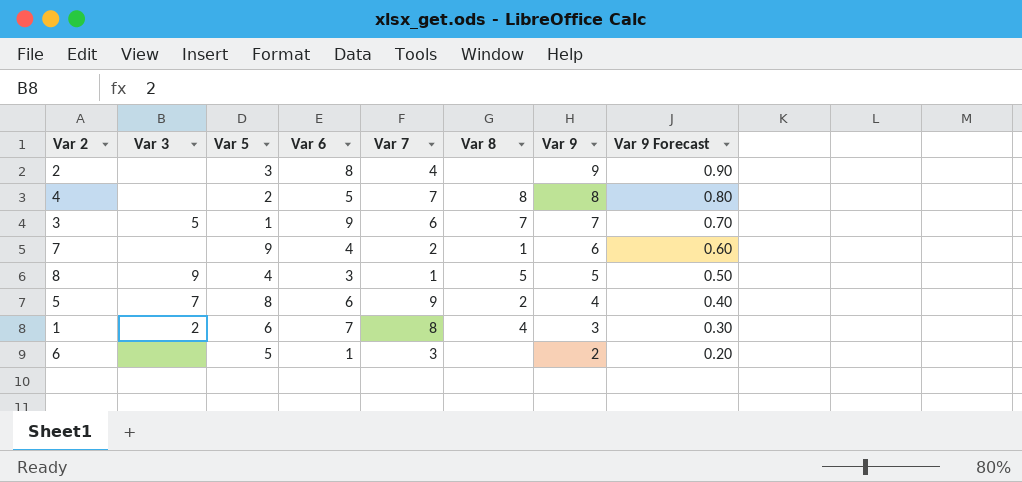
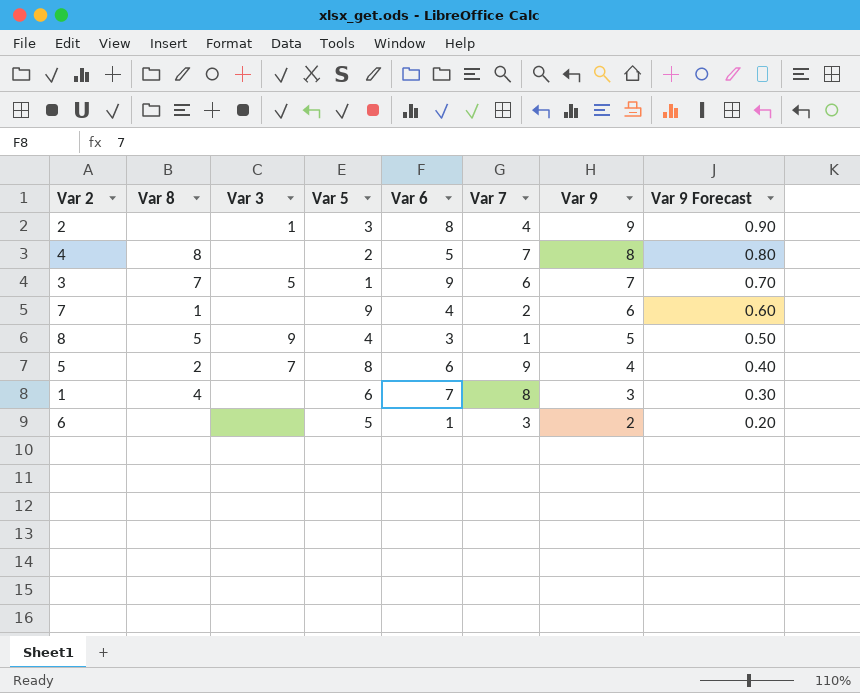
column Var 8 | position: 6 -> 2
2 | Var 3: none -> 1
1 | Var 3: 2 -> none

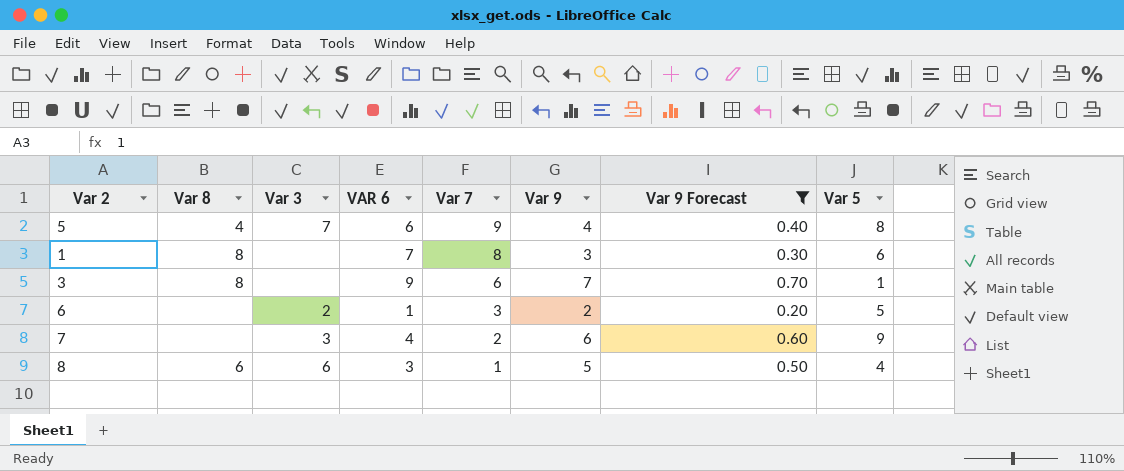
filter: none -> Var 9 Forecast <= 0.70
row order: Var 9 descending -> Var 7 descending
column name: Var 6 -> VAR 6
column Var 5 | position: 4 -> 8
5 | Var 8: 2 -> 4
1 | Var 8: 4 -> 8
3 | Var 8: 7 -> 8
3 | Var 3: 5 -> none
6 | Var 3: none -> 2
7 | Var 8: 1 -> none
7 | Var 3: none -> 3
8 | Var 8: 5 -> 6
8 | Var 3: 9 -> 6

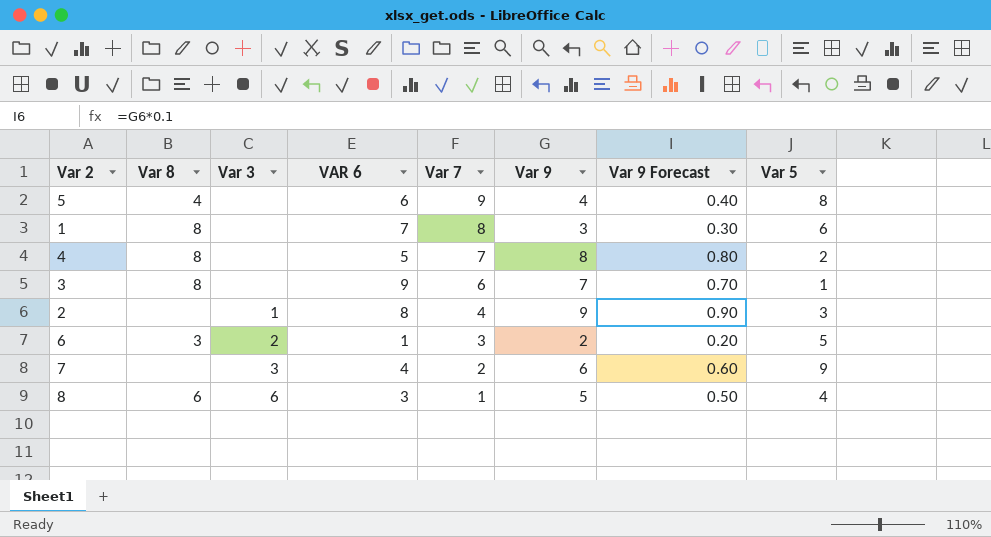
filter: Var 9 Forecast <= 0.70 -> none
5 | Var 3: 7 -> none
6 | Var 8: none -> 3

